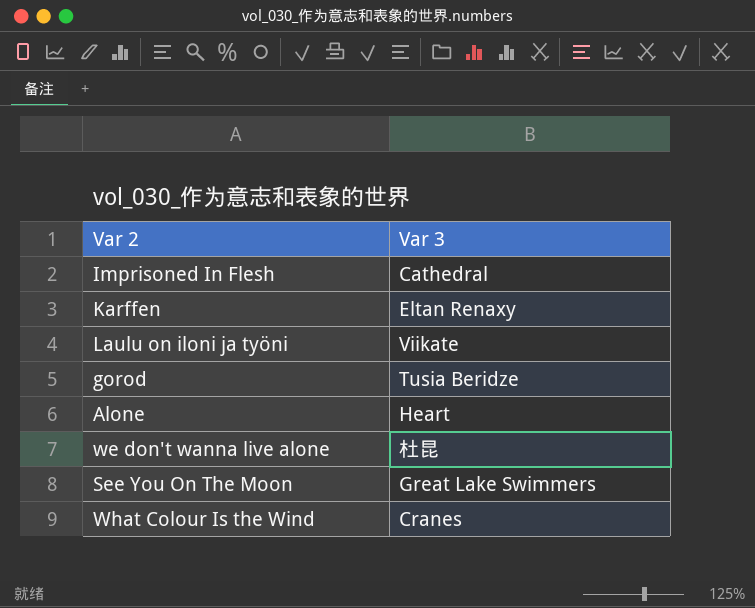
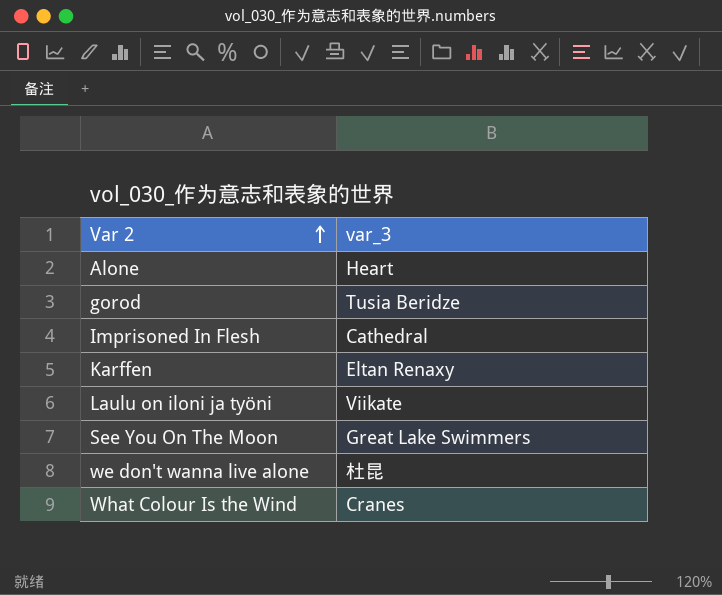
row order: none -> Var 2 ascending
column name: Var 3 -> var_3

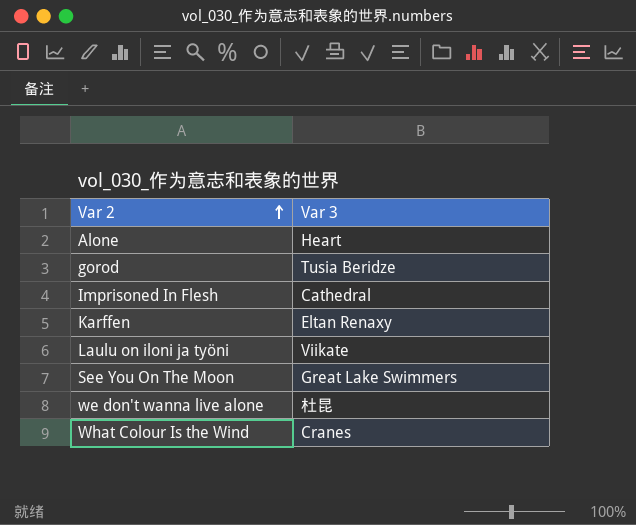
column name: var_3 -> Var 3

